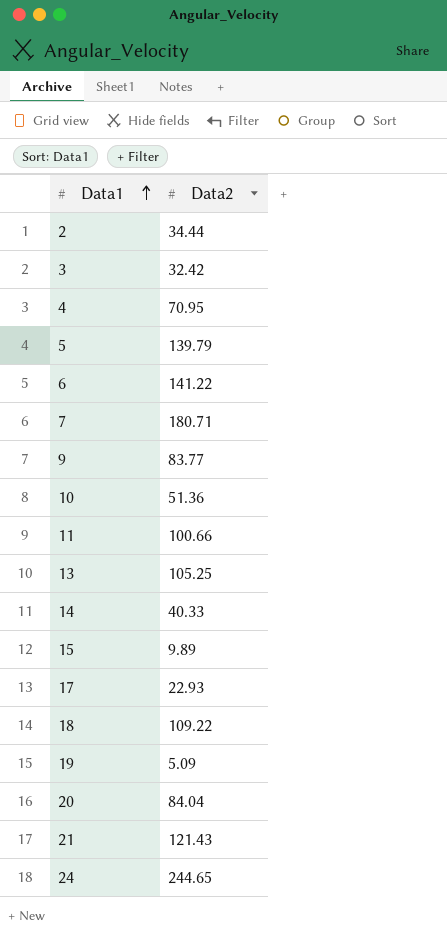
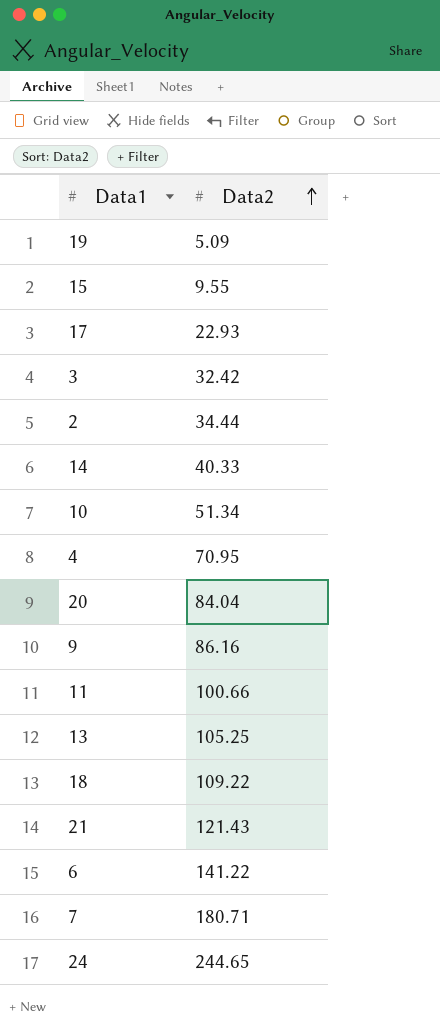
row order: Data1 ascending -> Data2 ascending
row 5: 139.79 -> none
15 | Data2: 9.89 -> 9.55
10 | Data2: 51.36 -> 51.34
9 | Data2: 83.77 -> 86.16

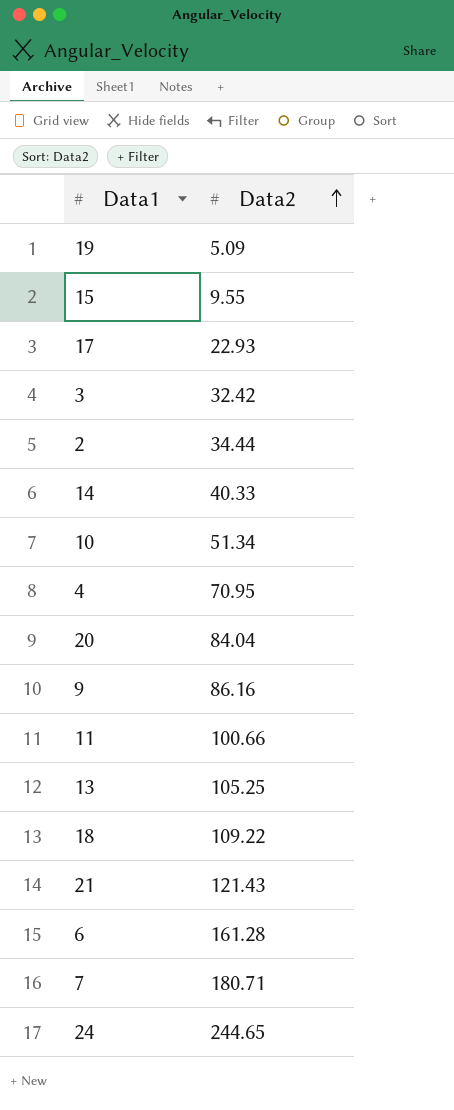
6 | Data2: 141.22 -> 161.28

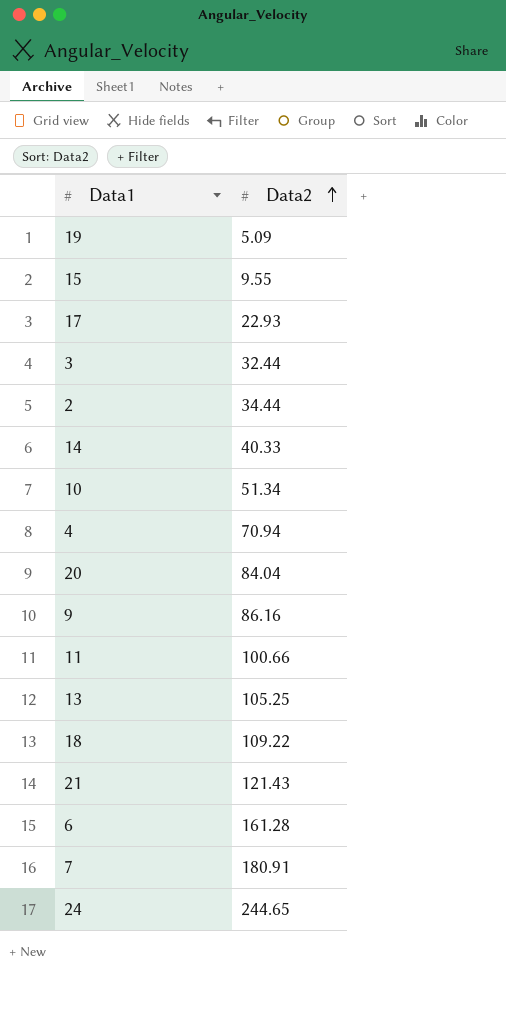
3 | Data2: 32.42 -> 32.44
4 | Data2: 70.95 -> 70.94
7 | Data2: 180.71 -> 180.91

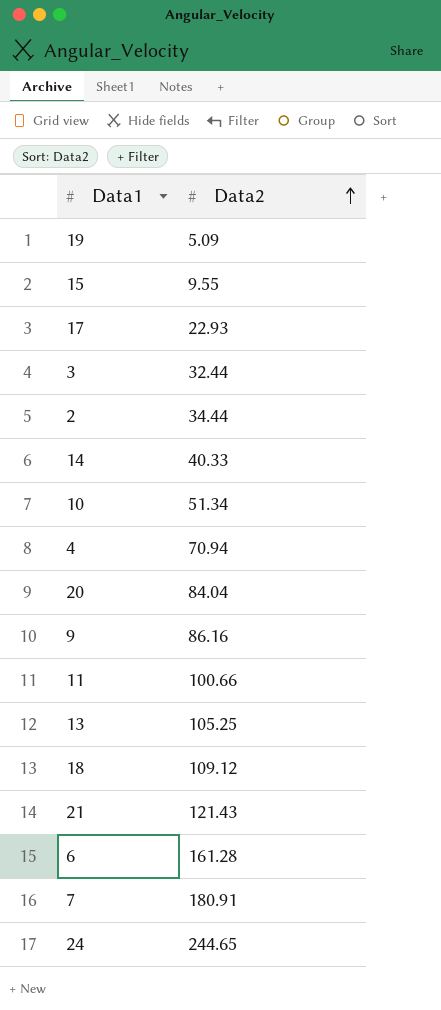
18 | Data2: 109.22 -> 109.12

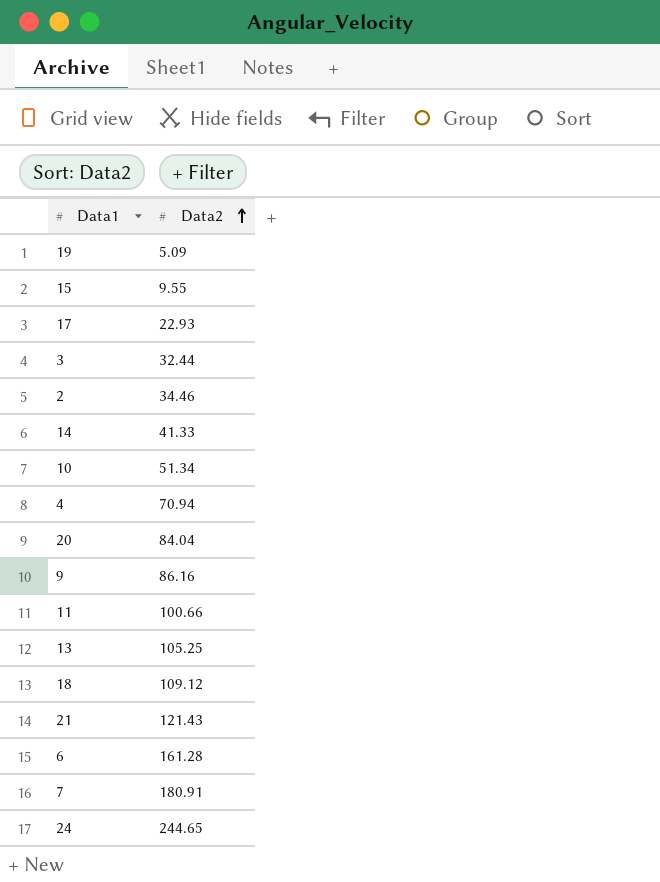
2 | Data2: 34.44 -> 34.46
14 | Data2: 40.33 -> 41.33

